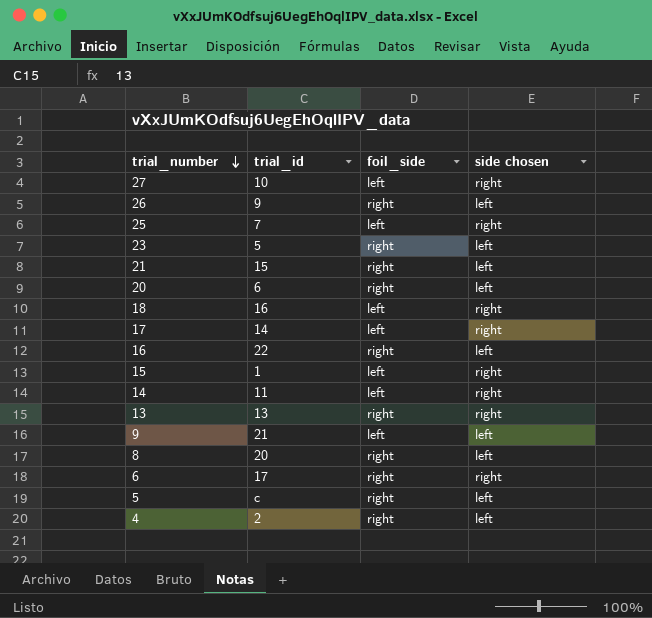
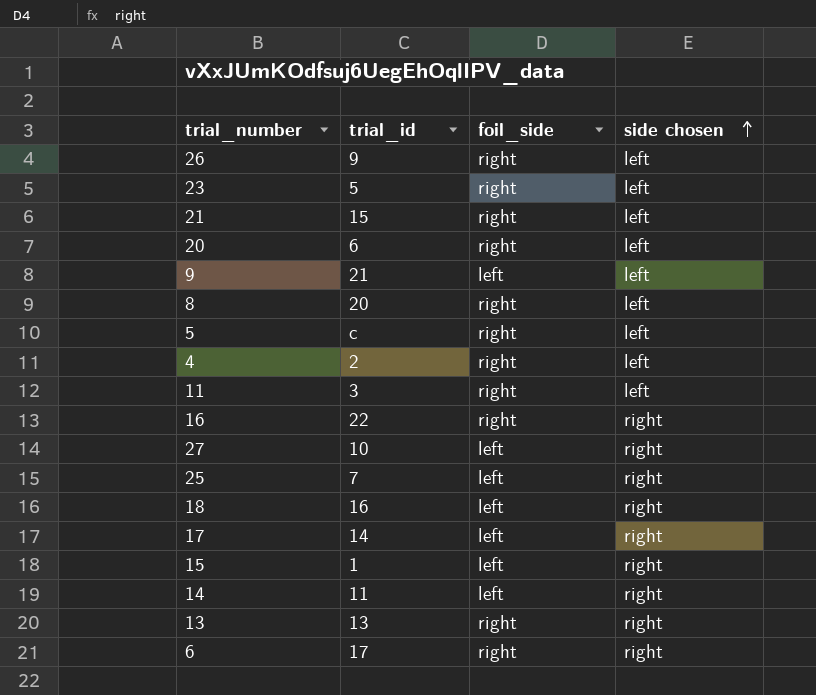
row order: trial_number descending -> side chosen ascending
row 11: none -> 3 | right | left
16 | side chosen: left -> right

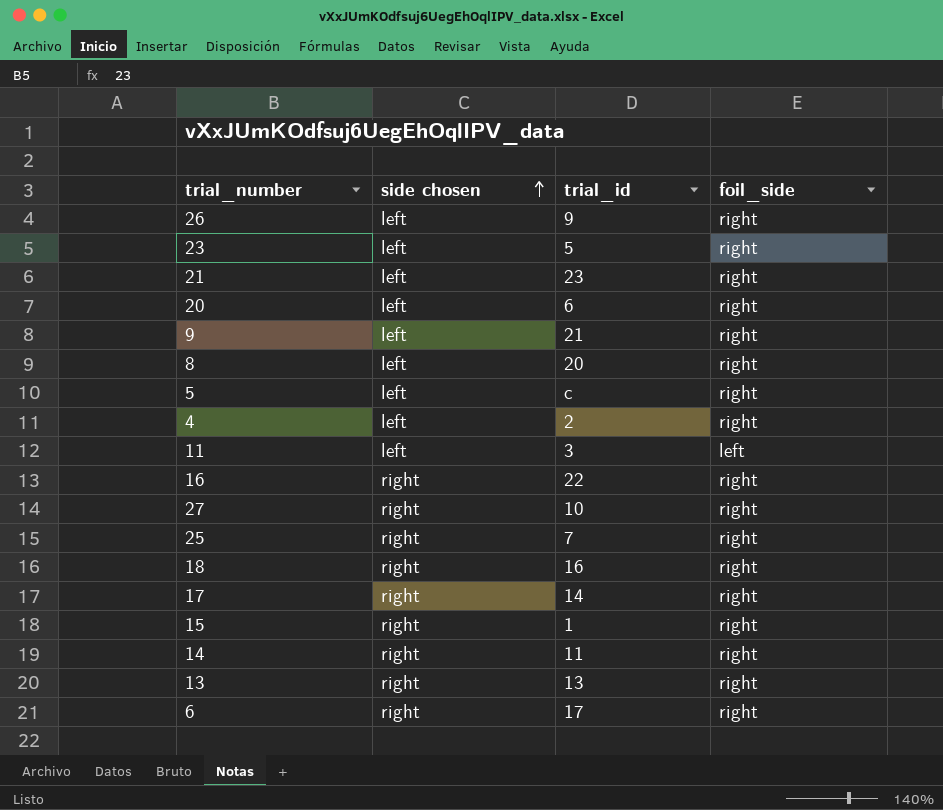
column side chosen | position: 4 -> 2
21 | trial_id: 15 -> 23
9 | foil_side: left -> right
11 | foil_side: right -> left
27 | foil_side: left -> right
25 | foil_side: left -> right
18 | foil_side: left -> right
17 | foil_side: left -> right
15 | foil_side: left -> right
14 | foil_side: left -> right

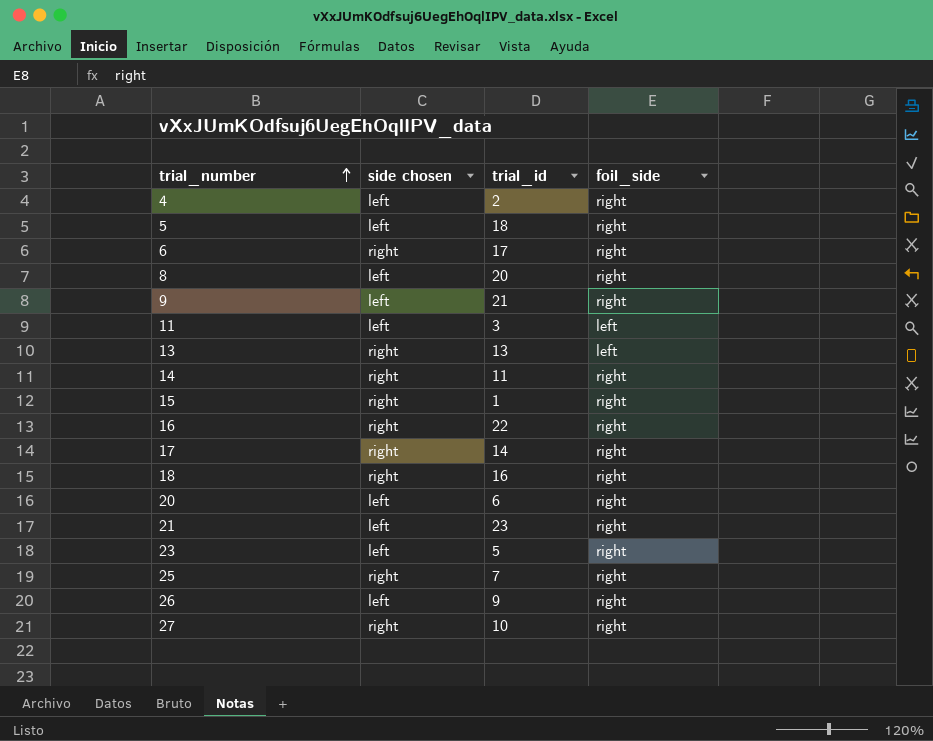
row order: side chosen ascending -> trial_number ascending
5 | trial_id: c -> 18
13 | foil_side: right -> left

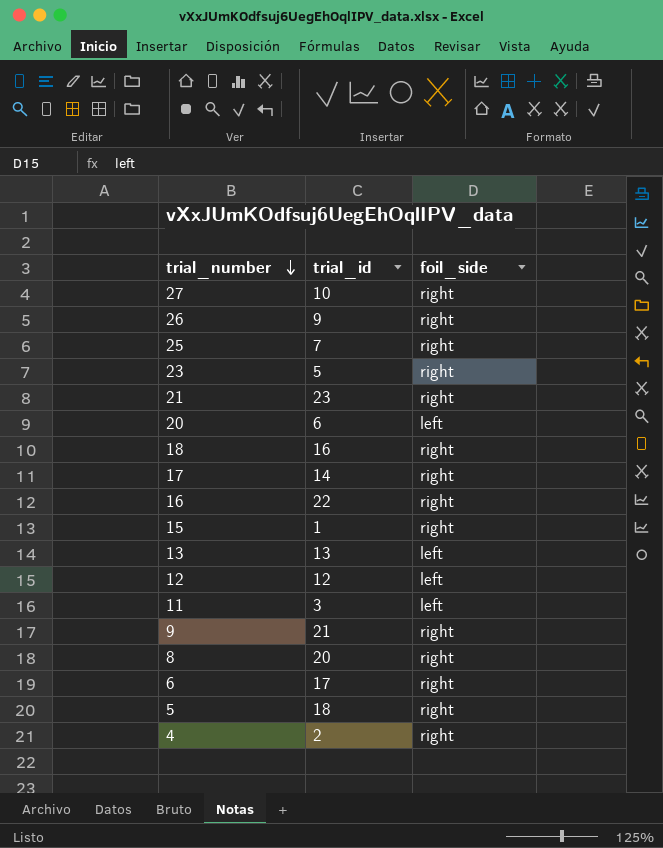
row order: trial_number ascending -> trial_number descending
column side chosen | position: 2 -> none
row 14: right | 11 | right -> none
20 | foil_side: right -> left
row 12: none -> 12 | left

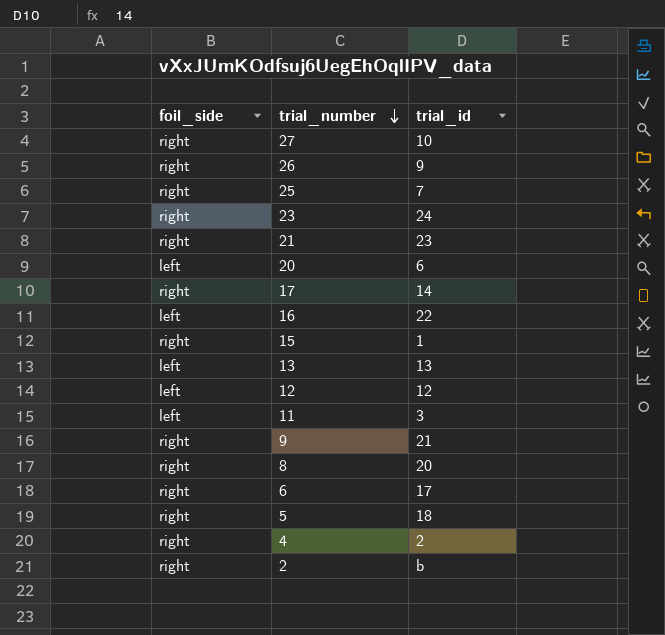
column foil_side | position: 3 -> 1
row 18: 16 | right -> none
23 | trial_id: 5 -> 24
16 | foil_side: right -> left
row 2: none -> right | b

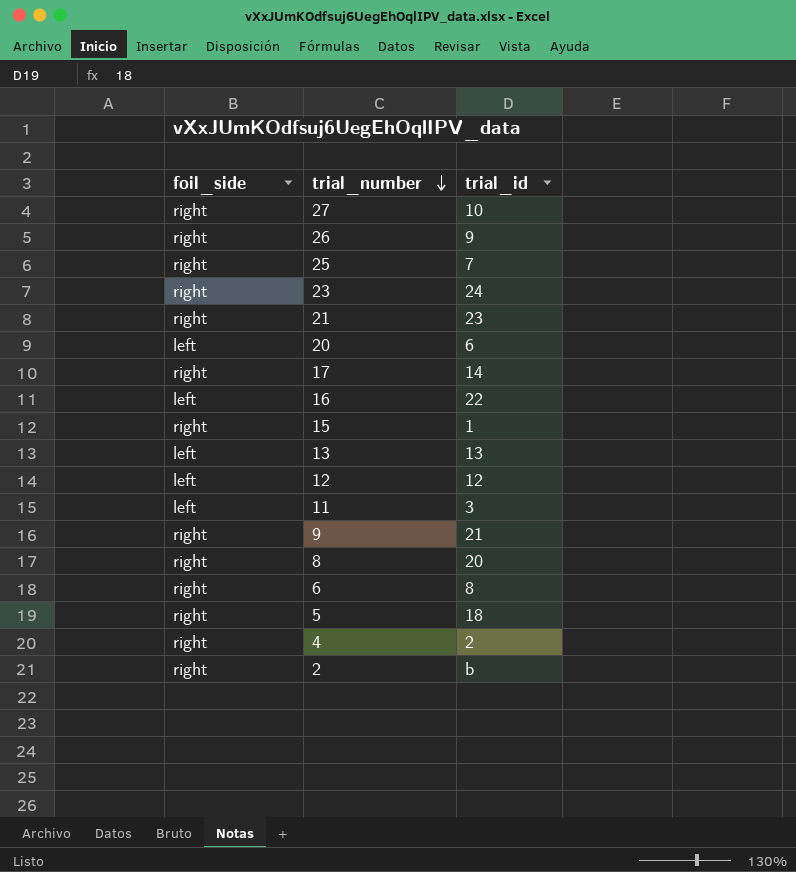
6 | trial_id: 17 -> 8

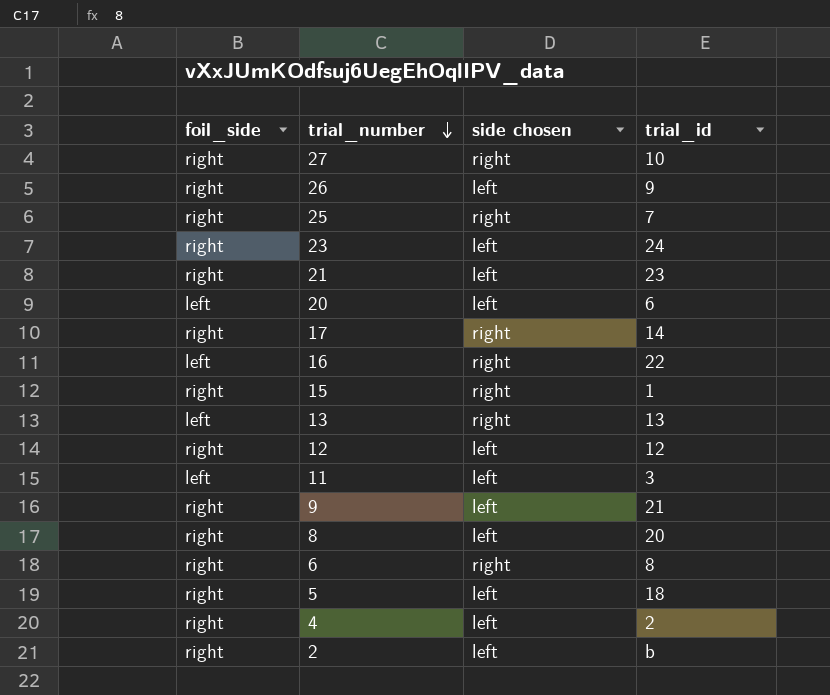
column side chosen | position: none -> 3
12 | foil_side: left -> right

